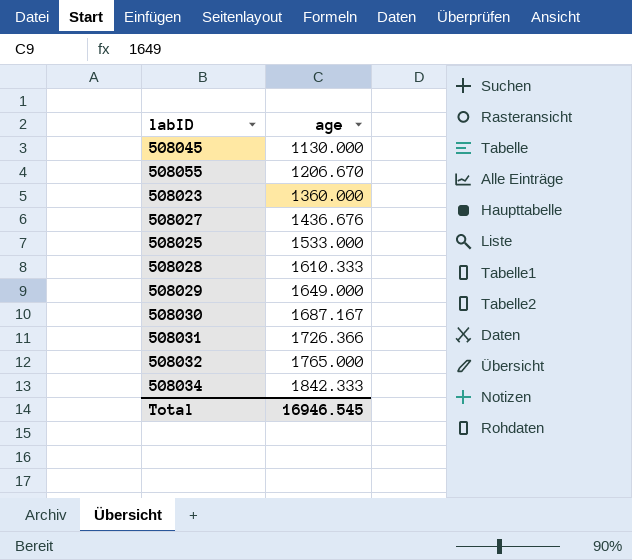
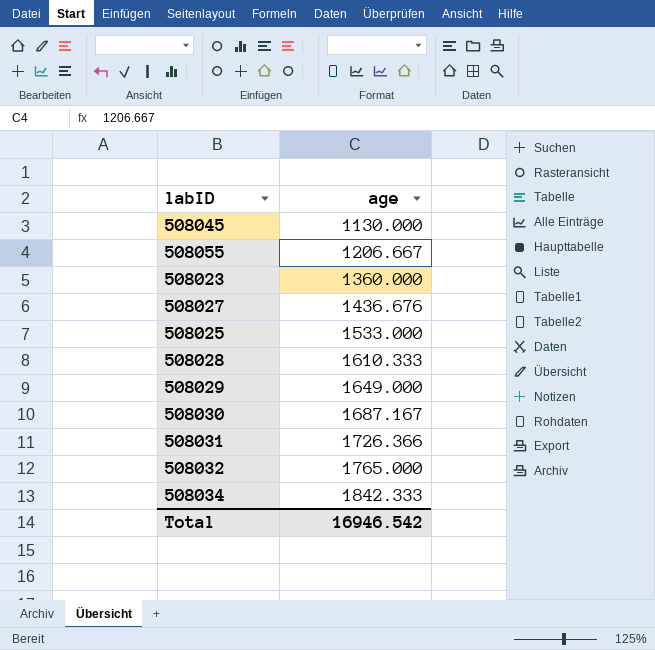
508055 | age: 1206.670 -> 1206.667
Total | age: 16946.545 -> 16946.542

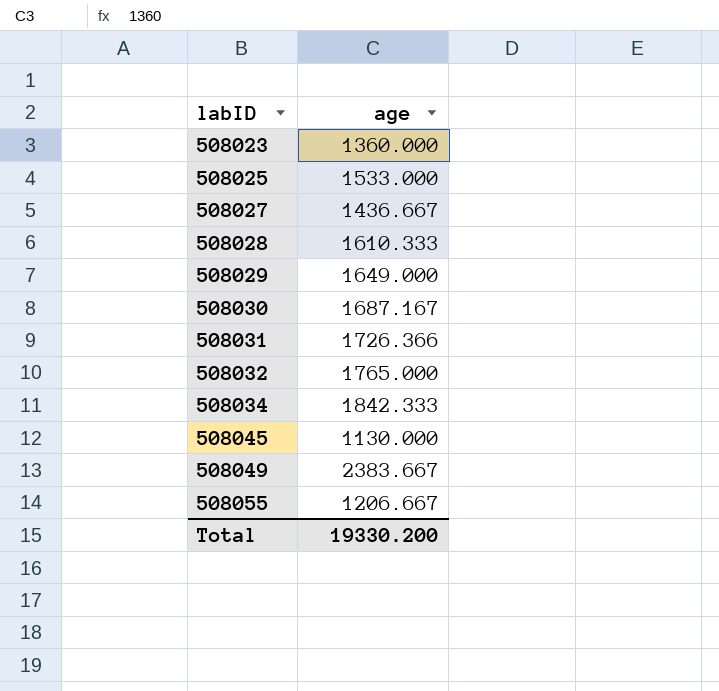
row order: age ascending -> labID ascending
508027 | age: 1436.676 -> 1436.667
row 508049: none -> 2383.667
Total | age: 16946.542 -> 19330.200

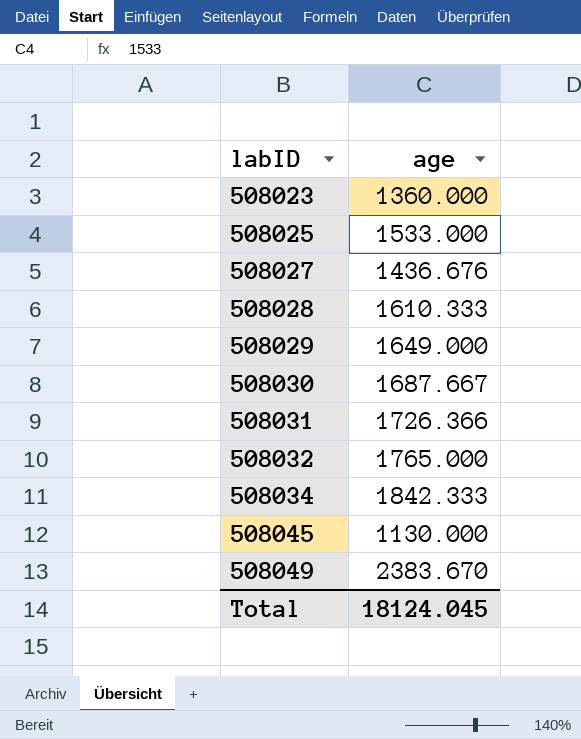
row 508055: 1206.667 -> none
508027 | age: 1436.667 -> 1436.676
508030 | age: 1687.167 -> 1687.667
508049 | age: 2383.667 -> 2383.670
Total | age: 19330.200 -> 18124.045

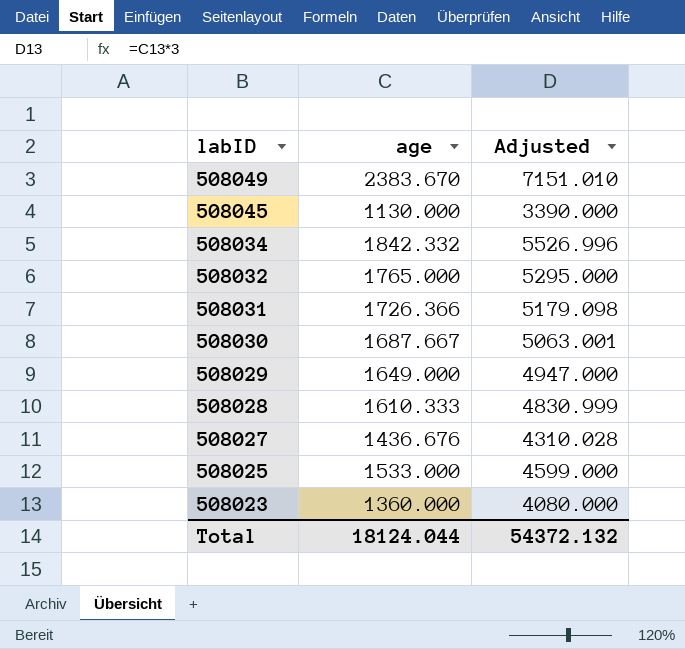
row order: labID ascending -> labID descending
column Adjusted | formula: none -> [age] * 3
508034 | age: 1842.333 -> 1842.332
Total | age: 18124.045 -> 18124.044

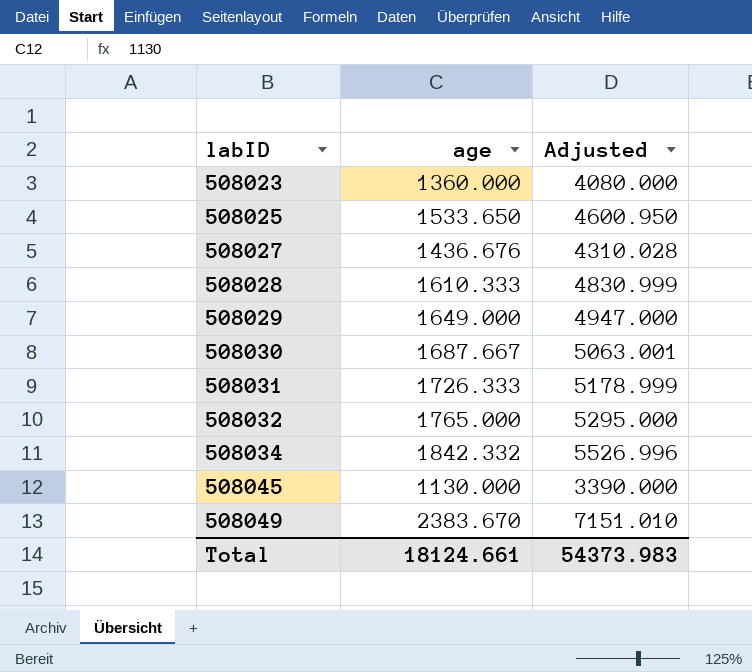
row order: labID descending -> labID ascending
508025 | age: 1533.000 -> 1533.650
508025 | Adjusted: 4599.000 -> 4600.950
508031 | age: 1726.366 -> 1726.333
508031 | Adjusted: 5179.098 -> 5178.999
Total | age: 18124.044 -> 18124.661
Total | Adjusted: 54372.132 -> 54373.983

